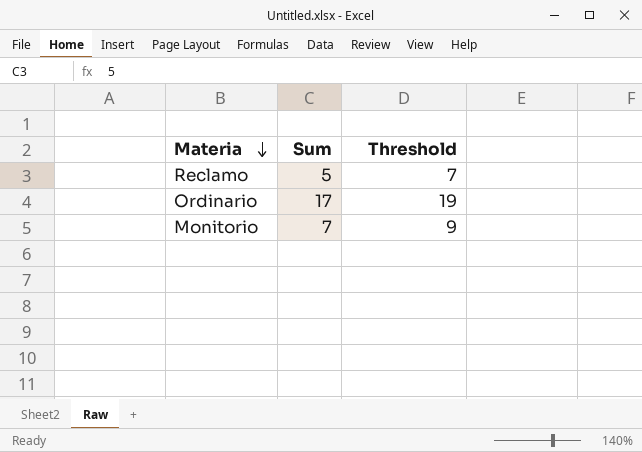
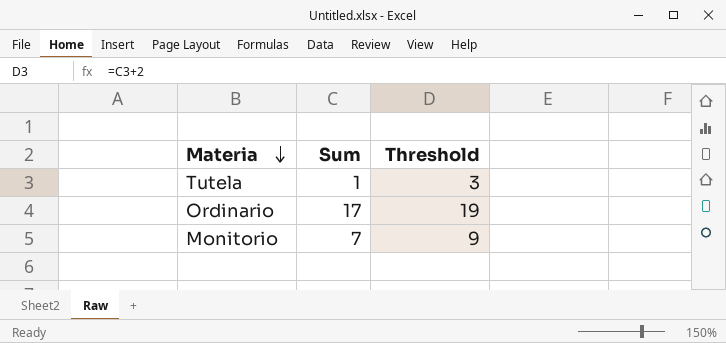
row Reclamo: 5 | 7 -> none
row Tutela: none -> 1 | 3

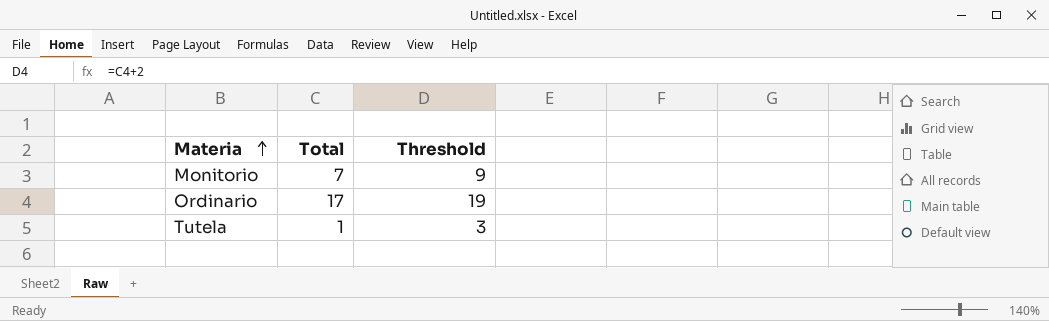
row order: Materia descending -> Materia ascending
column name: Sum -> Total

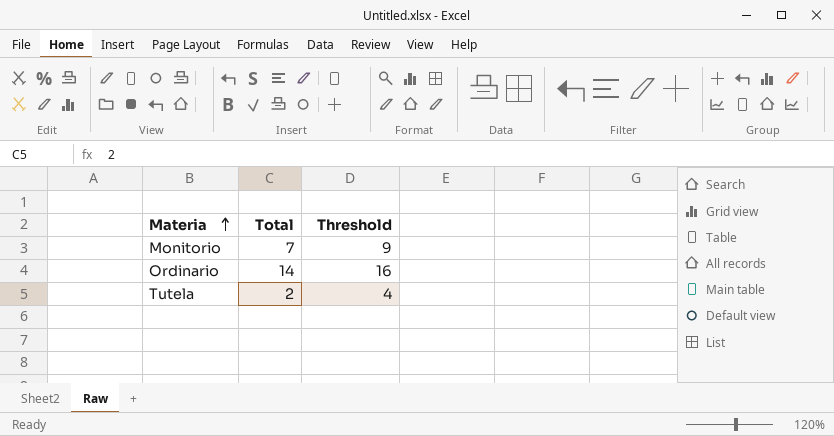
Ordinario | Total: 17 -> 14
Ordinario | Threshold: 19 -> 16
Tutela | Total: 1 -> 2
Tutela | Threshold: 3 -> 4

